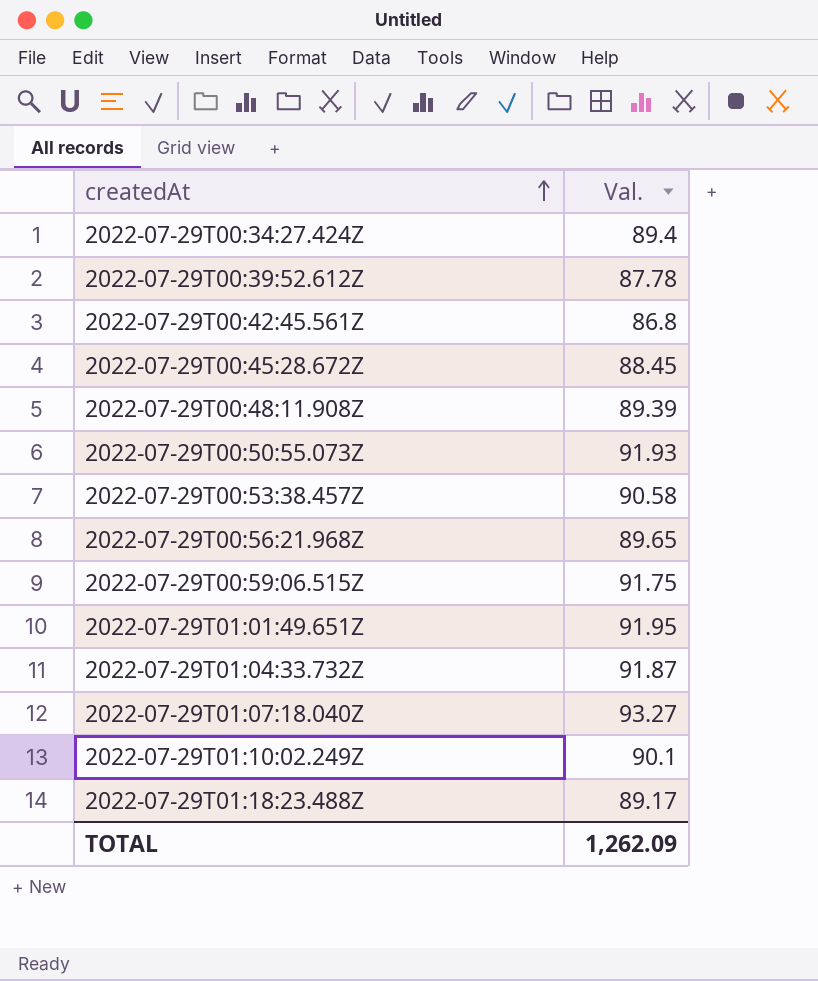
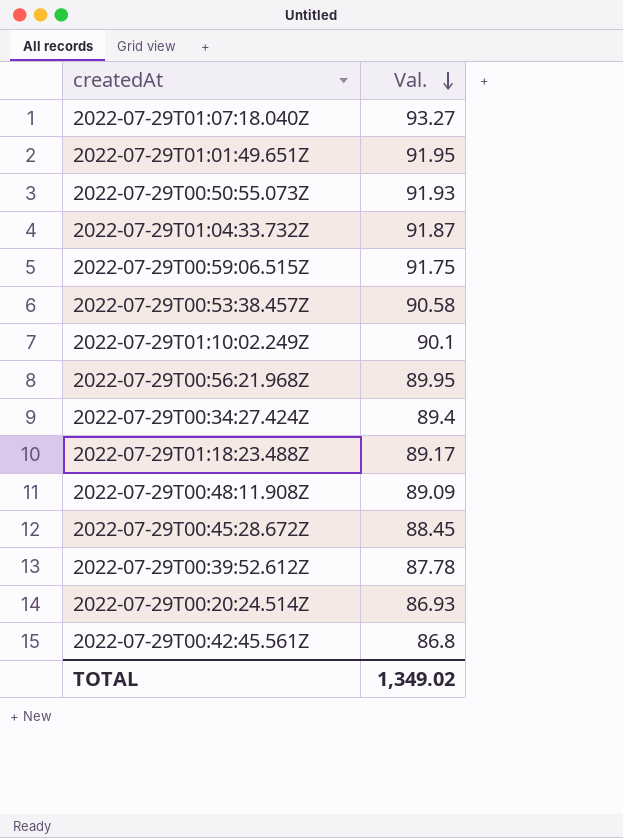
row order: createdAt ascending -> Val. descending
2022-07-29T00:56:21.968Z | Val.: 89.65 -> 89.95
2022-07-29T00:48:11.908Z | Val.: 89.39 -> 89.09
row 2022-07-29T00:20:24.514Z: none -> 86.93
TOTAL | Val.: 1,262.09 -> 1,349.02

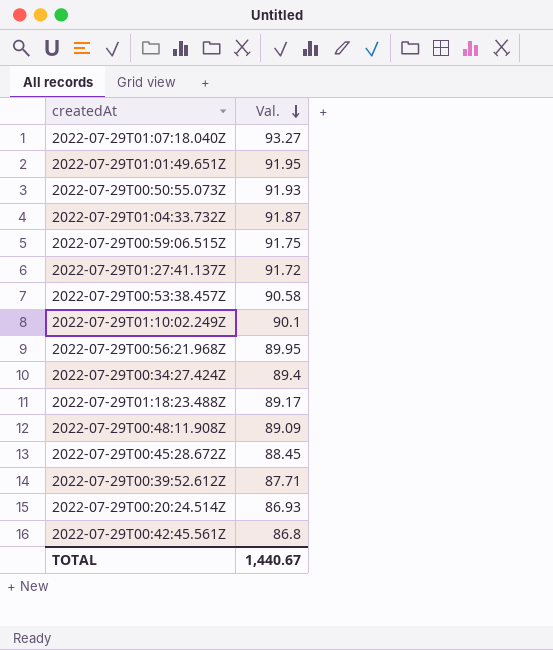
row 2022-07-29T01:27:41.137Z: none -> 91.72
2022-07-29T00:39:52.612Z | Val.: 87.78 -> 87.71
TOTAL | Val.: 1,349.02 -> 1,440.67

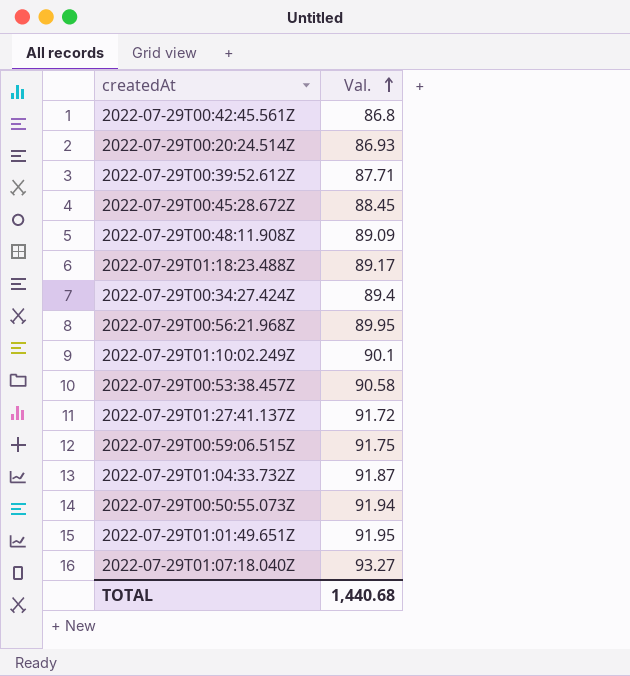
row order: Val. descending -> Val. ascending
2022-07-29T00:50:55.073Z | Val.: 91.93 -> 91.94
TOTAL | Val.: 1,440.67 -> 1,440.68

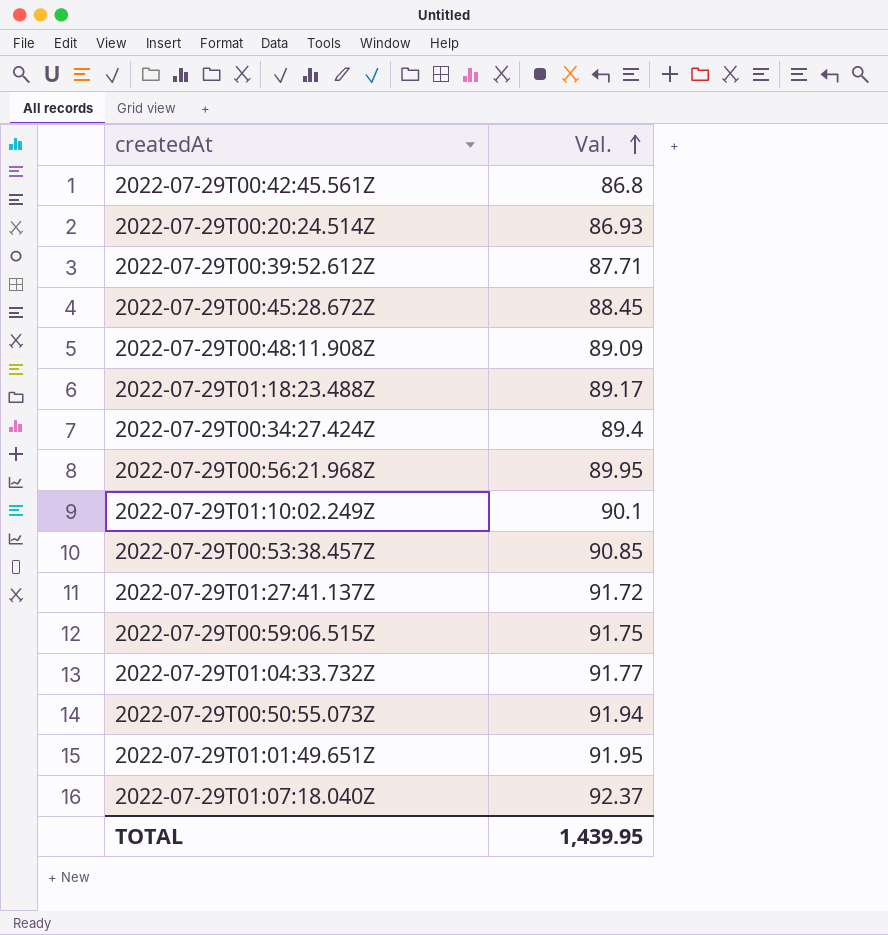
2022-07-29T00:53:38.457Z | Val.: 90.58 -> 90.85
2022-07-29T01:04:33.732Z | Val.: 91.87 -> 91.77
2022-07-29T01:07:18.040Z | Val.: 93.27 -> 92.37
TOTAL | Val.: 1,440.68 -> 1,439.95

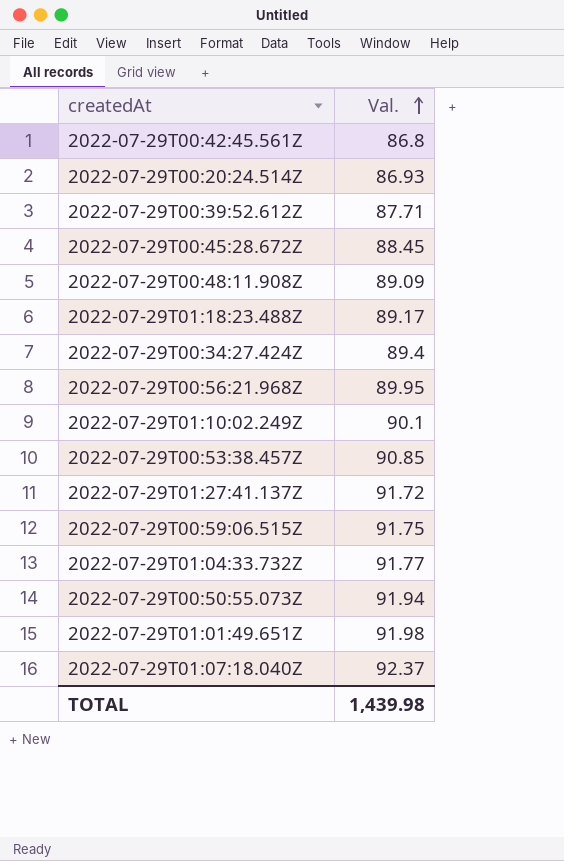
2022-07-29T01:01:49.651Z | Val.: 91.95 -> 91.98
TOTAL | Val.: 1,439.95 -> 1,439.98

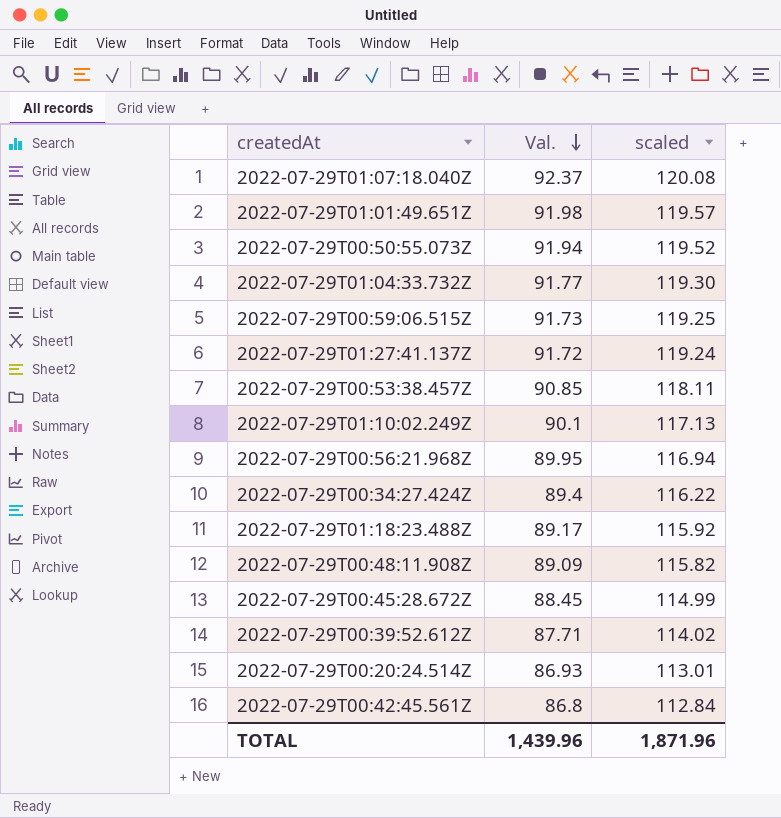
row order: Val. ascending -> Val. descending
column scaled | formula: none -> [Val.] * 1.3
2022-07-29T00:59:06.515Z | Val.: 91.75 -> 91.73
TOTAL | Val.: 1,439.98 -> 1,439.96

